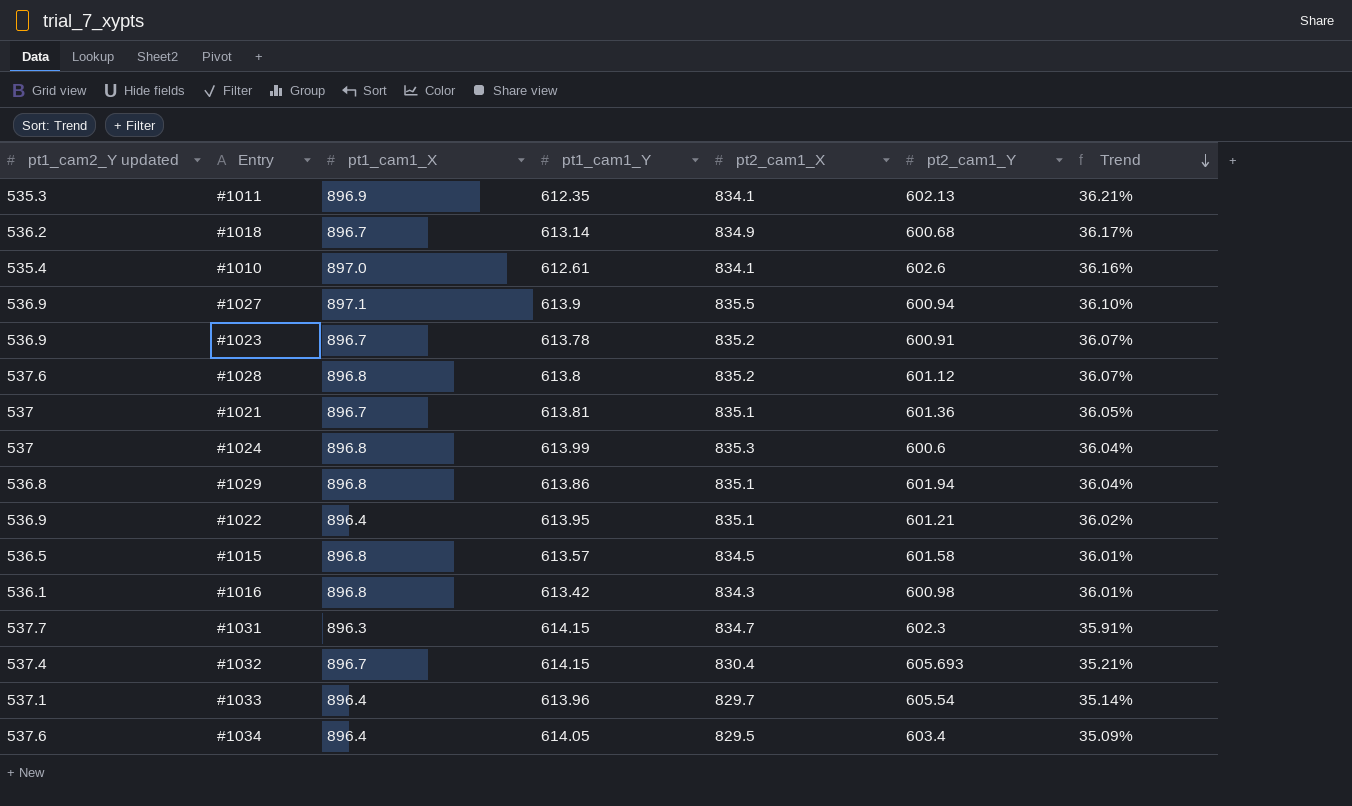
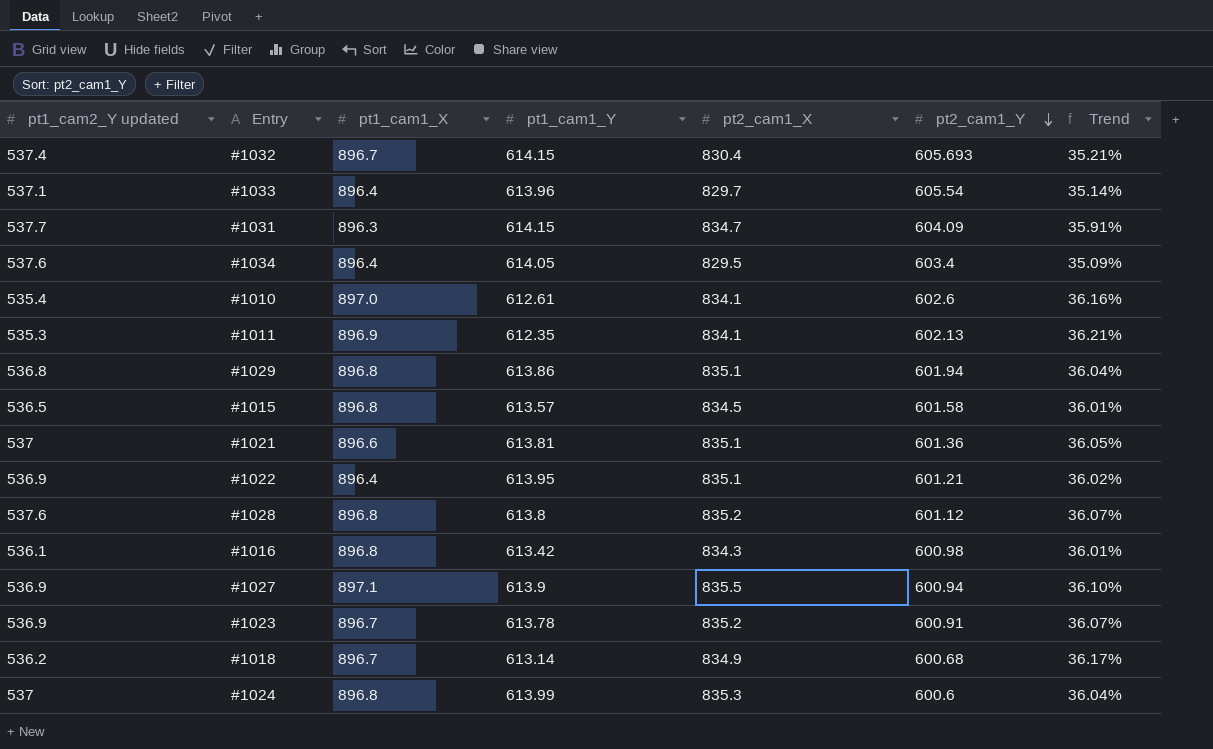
row order: Trend descending -> pt2_cam1_Y descending
#1031 | pt2_cam1_Y: 602.3 -> 604.09
#1021 | pt1_cam1_X: 896.7 -> 896.6

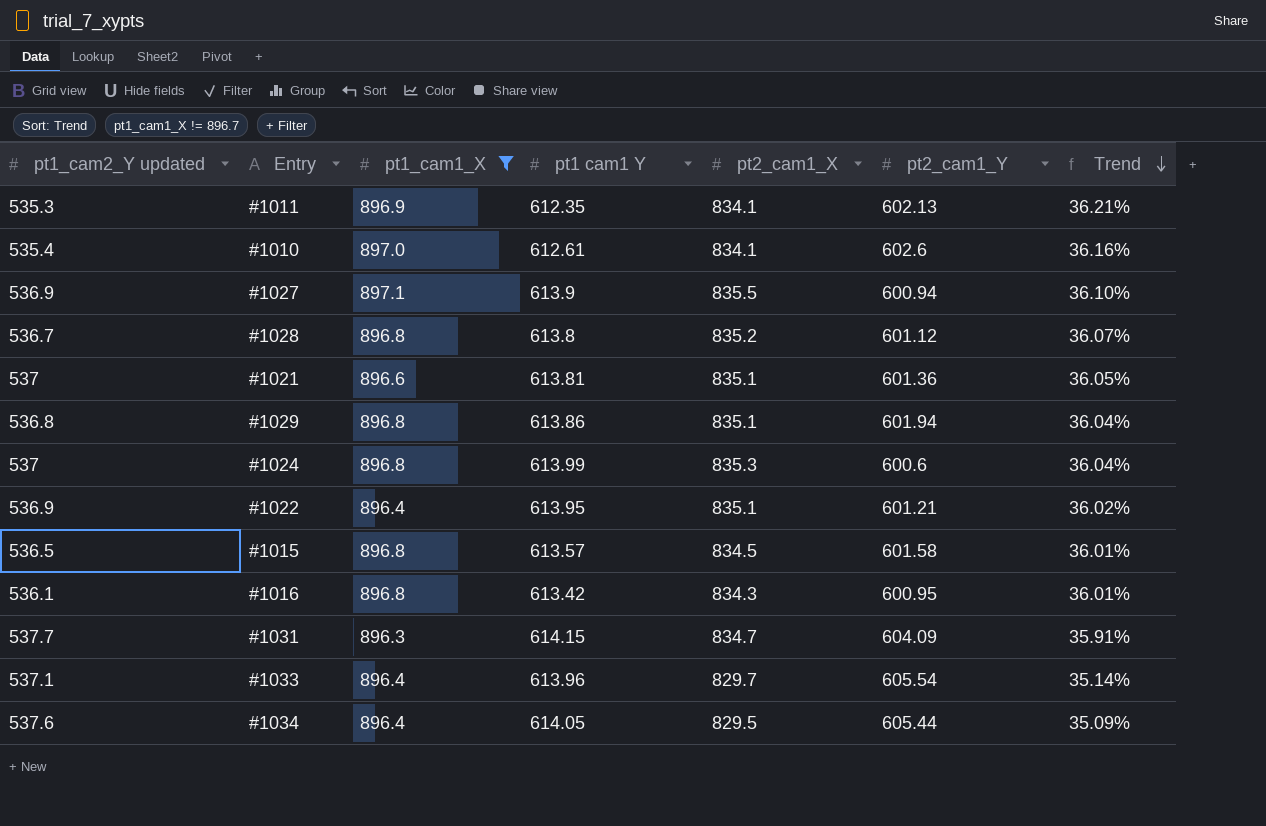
filter: none -> pt1_cam1_X != 896.7
row order: pt2_cam1_Y descending -> Trend descending
column name: pt1_cam1_Y -> pt1 cam1 Y
#1028 | pt1_cam2_Y updated: 537.6 -> 536.7
#1016 | pt2_cam1_Y: 600.98 -> 600.95
#1034 | pt2_cam1_Y: 603.4 -> 605.44

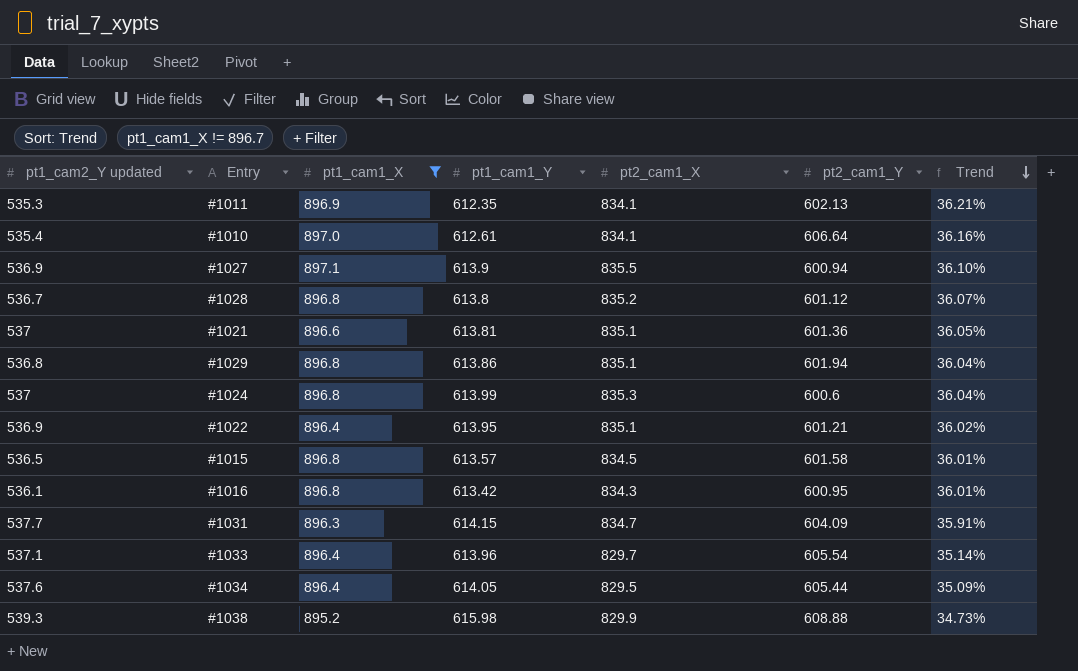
column name: pt1 cam1 Y -> pt1_cam1_Y
#1010 | pt2_cam1_Y: 602.6 -> 606.64
row #1038: none -> 539.3 | 895.2 | 615.98 | 829.9 | 608.88 | 34.73%

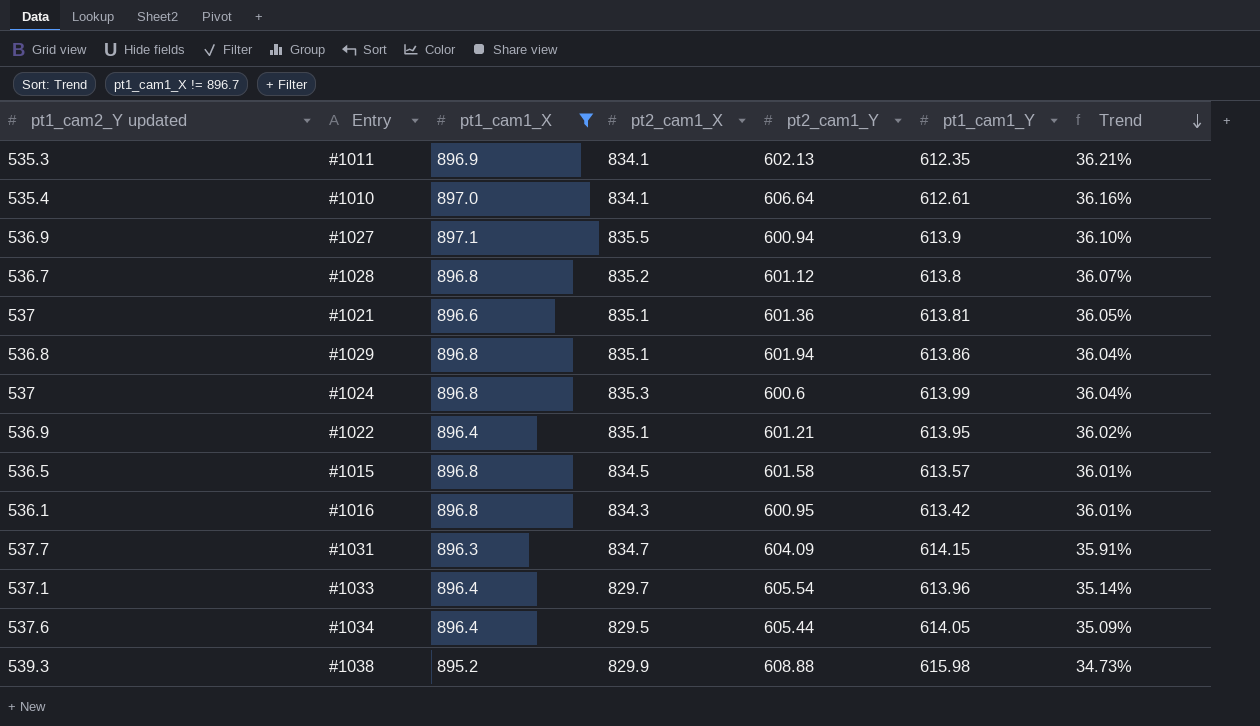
column pt1_cam1_Y | position: 4 -> 6

